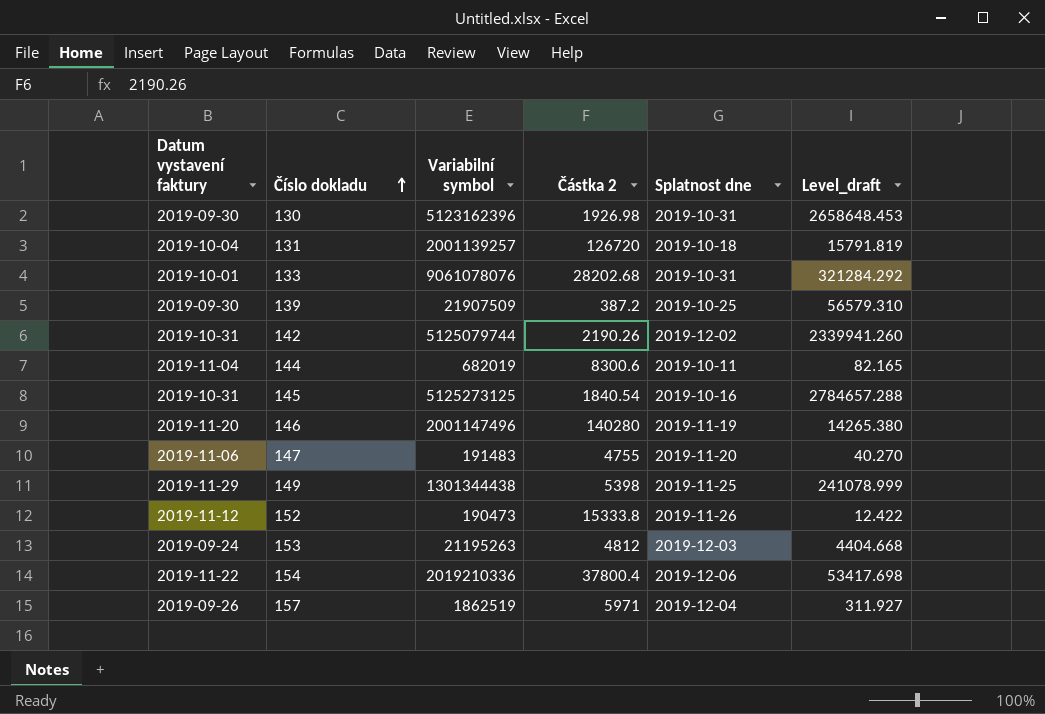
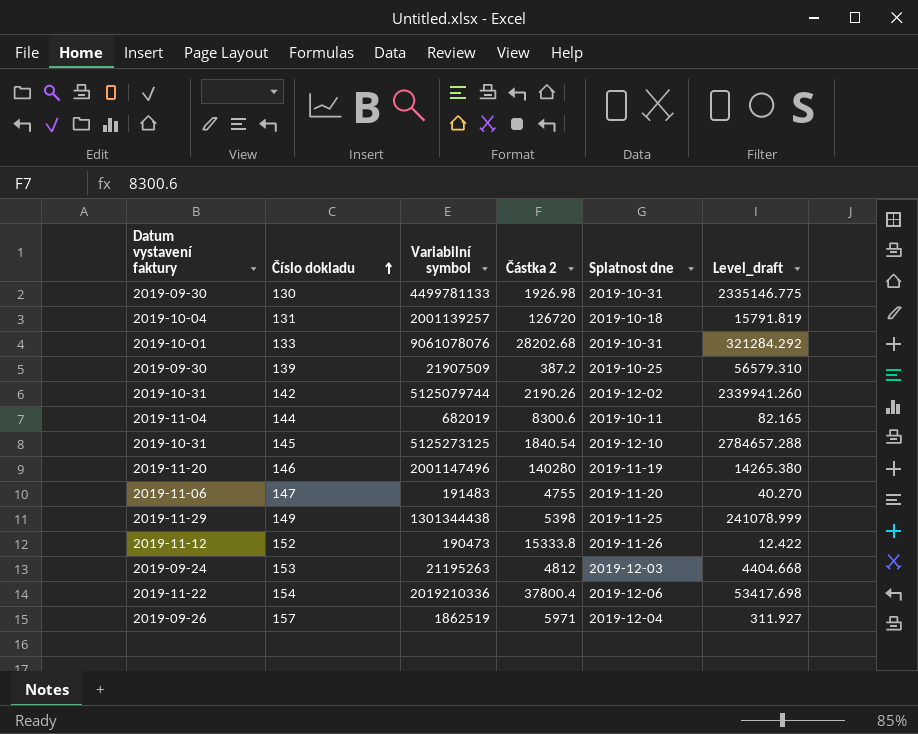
130 | Variabilní symbol: 5123162396 -> 4499781133
130 | Level_draft: 2658648.453 -> 2335146.775
145 | Splatnost dne: 2019-10-16 -> 2019-12-10

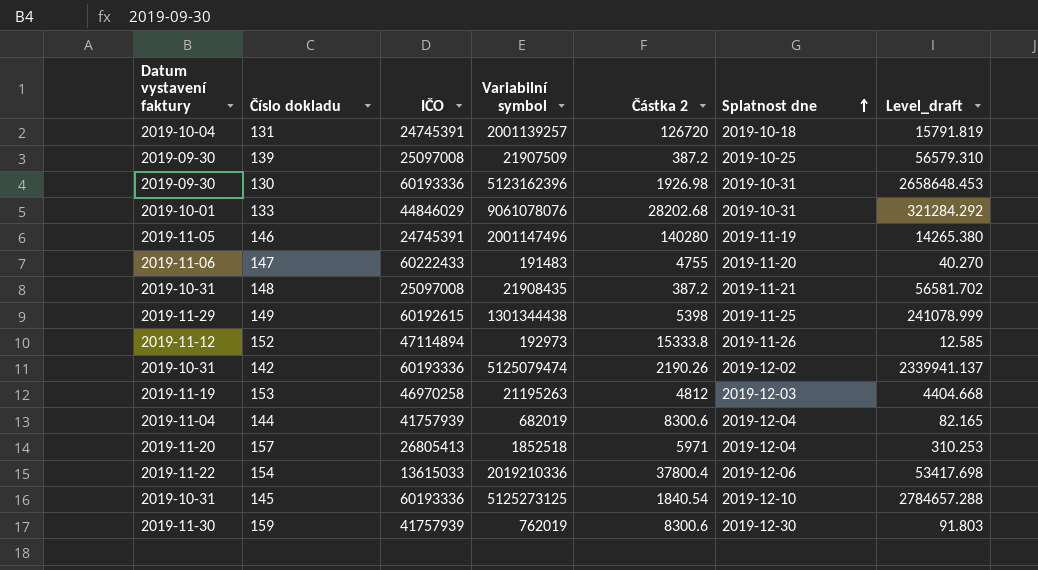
row order: Číslo dokladu ascending -> Splatnost dne ascending
column IČO | position: none -> 3
130 | Variabilní symbol: 4499781133 -> 5123162396
130 | Level_draft: 2335146.775 -> 2658648.453
146 | Datum vystavení faktury: 2019-11-20 -> 2019-11-05
row 148: none -> 2019-10-31 | 25097008 | 21908435 | 387.2 | 2019-11-21 | 56581.702
152 | Variabilní symbol: 190473 -> 192973
152 | Level_draft: 12.422 -> 12.585
142 | Variabilní symbol: 5125079744 -> 5125079474
142 | Level_draft: 2339941.260 -> 2339941.137
153 | Datum vystavení faktury: 2019-09-24 -> 2019-11-19
144 | Splatnost dne: 2019-10-11 -> 2019-12-04
157 | Datum vystavení faktury: 2019-09-26 -> 2019-11-20
157 | Variabilní symbol: 1862519 -> 1852518
157 | Level_draft: 311.927 -> 310.253
row 159: none -> 2019-11-30 | 41757939 | 762019 | 8300.6 | 2019-12-30 | 91.803

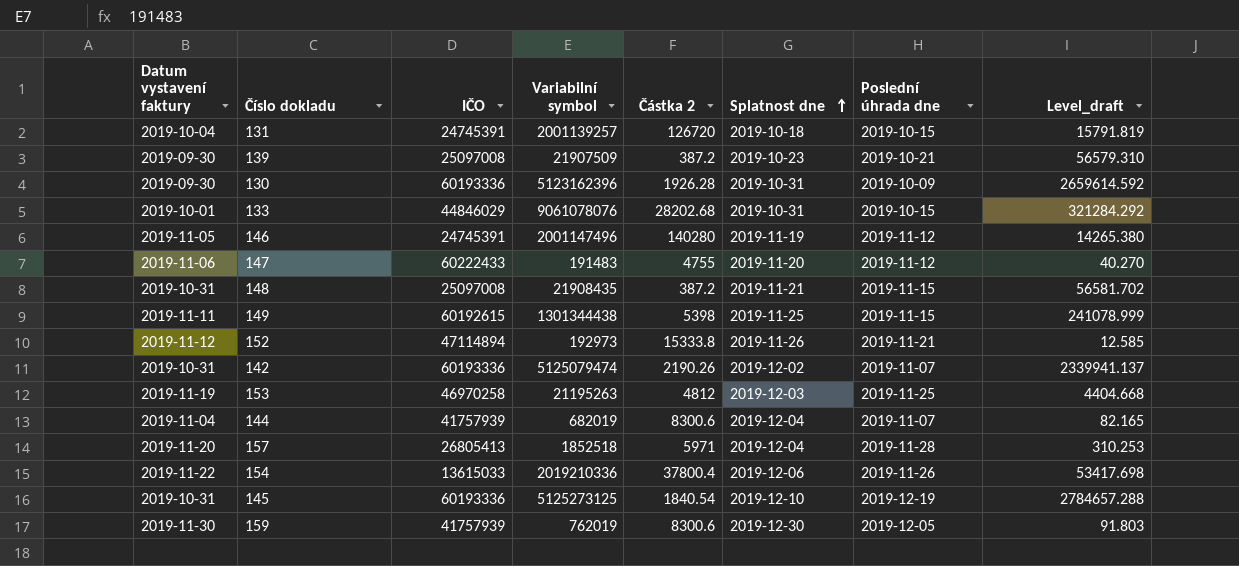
column Poslední úhrada dne | position: none -> 7
139 | Splatnost dne: 2019-10-25 -> 2019-10-23
130 | Částka 2: 1926.98 -> 1926.28
130 | Level_draft: 2658648.453 -> 2659614.592
149 | Datum vystavení faktury: 2019-11-29 -> 2019-11-11

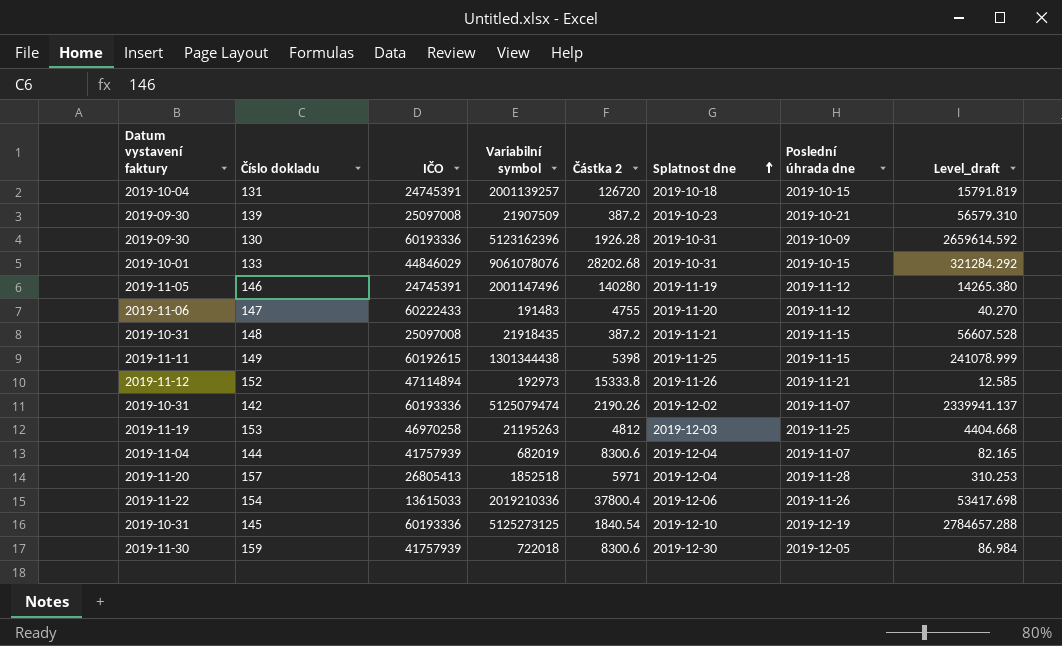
148 | Variabilní symbol: 21908435 -> 21918435
148 | Level_draft: 56581.702 -> 56607.528
159 | Variabilní symbol: 762019 -> 722018
159 | Level_draft: 91.803 -> 86.984

